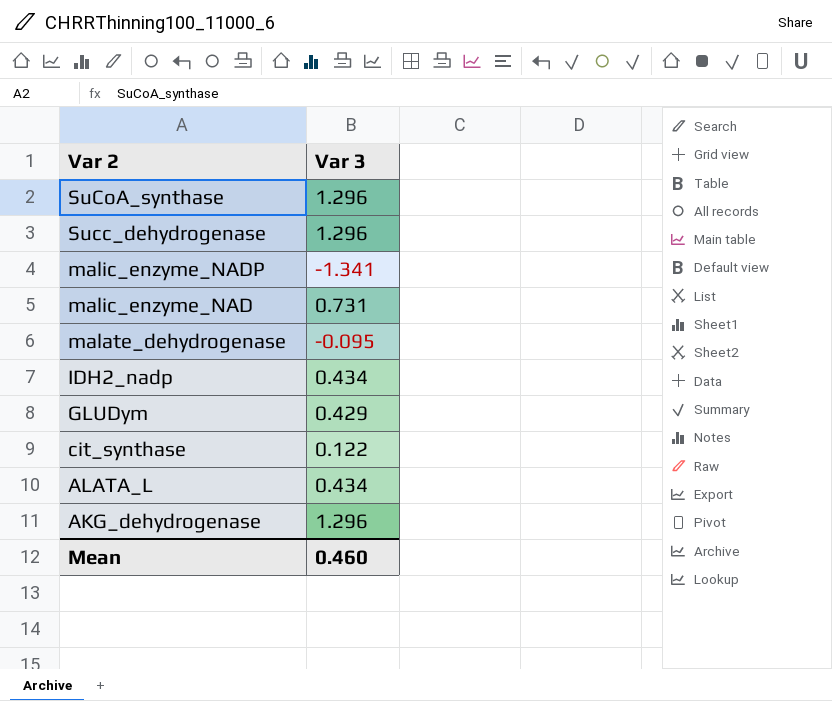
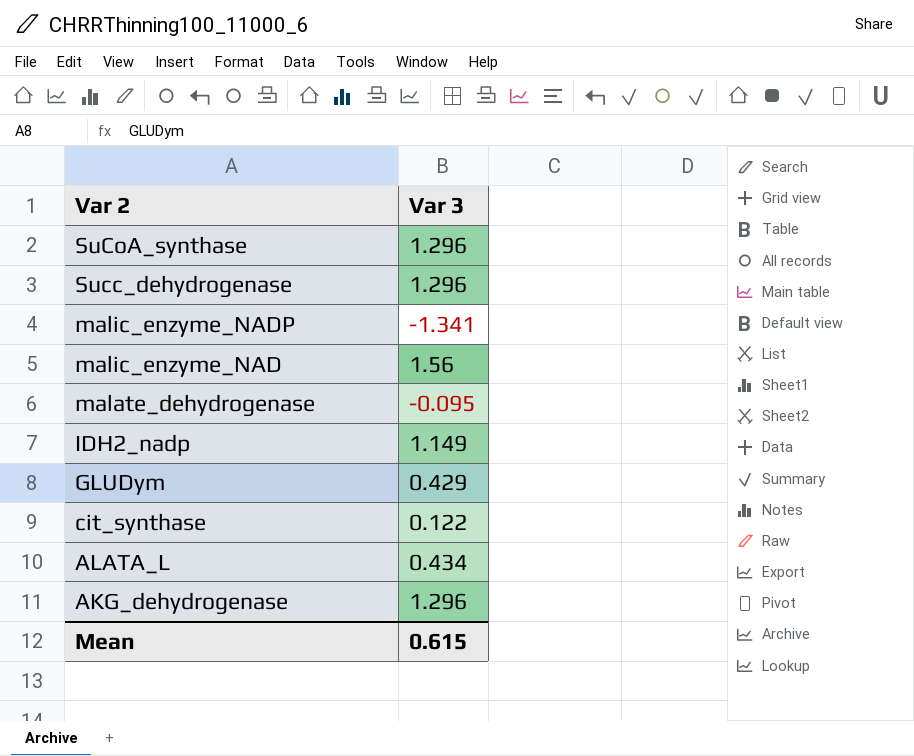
malic_enzyme_NAD | Var 3: 0.731 -> 1.56
IDH2_nadp | Var 3: 0.434 -> 1.149
Mean | Var 3: 0.460 -> 0.615

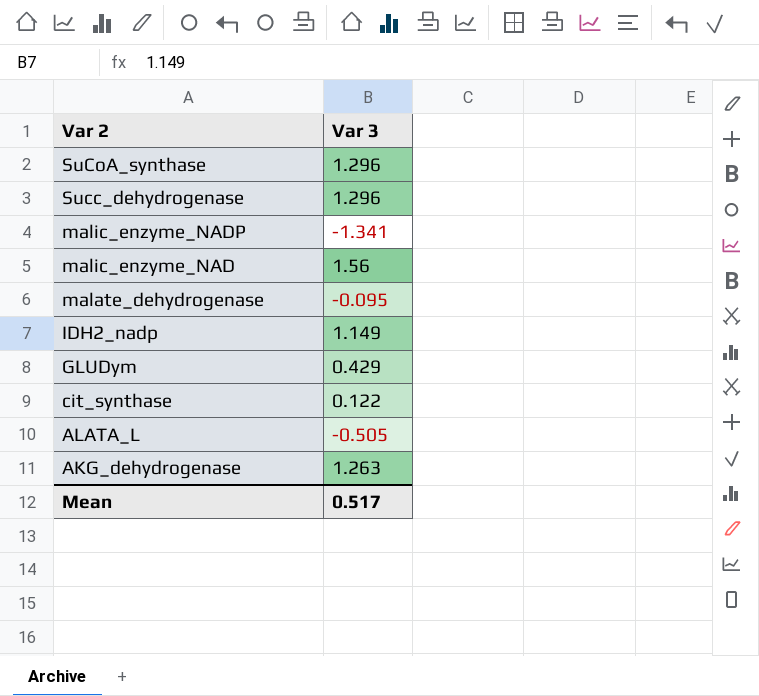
ALATA_L | Var 3: 0.434 -> -0.505
AKG_dehydrogenase | Var 3: 1.296 -> 1.263
Mean | Var 3: 0.615 -> 0.517

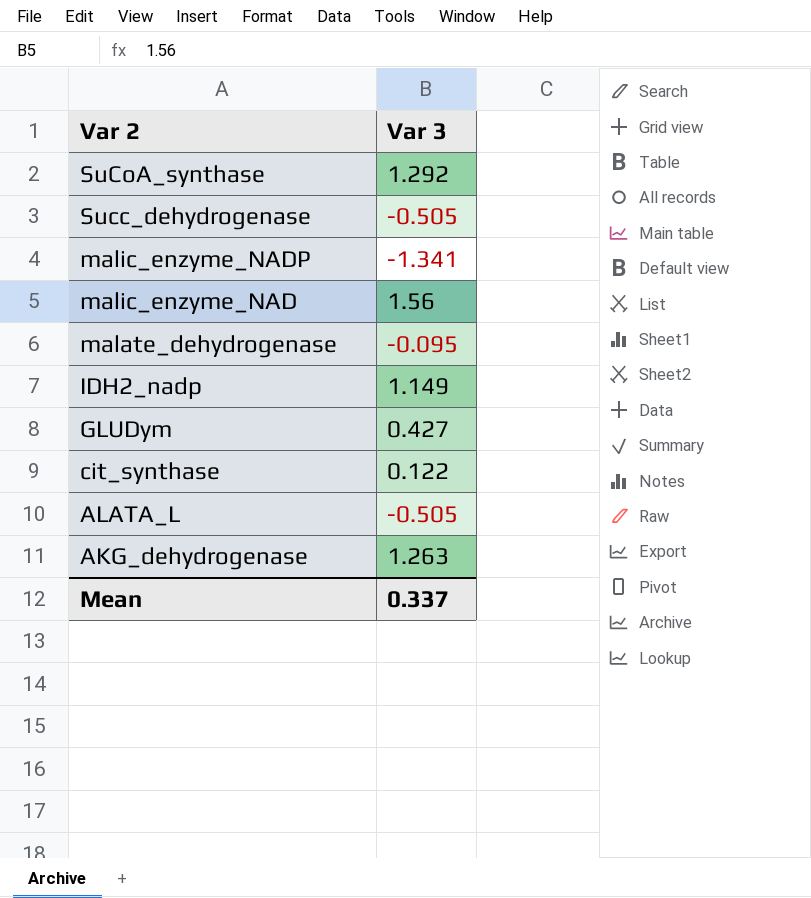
SuCoA_synthase | Var 3: 1.296 -> 1.292
Succ_dehydrogenase | Var 3: 1.296 -> -0.505
GLUDym | Var 3: 0.429 -> 0.427
Mean | Var 3: 0.517 -> 0.337

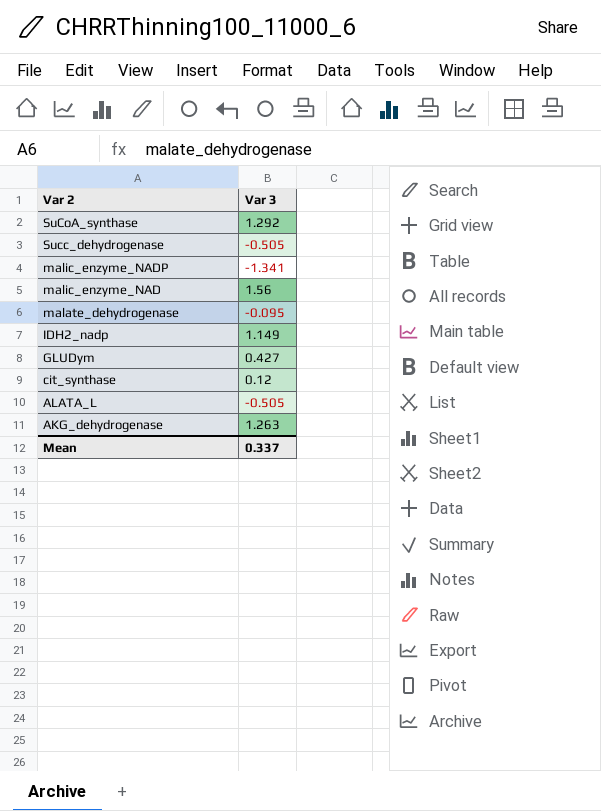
cit_synthase | Var 3: 0.122 -> 0.12

